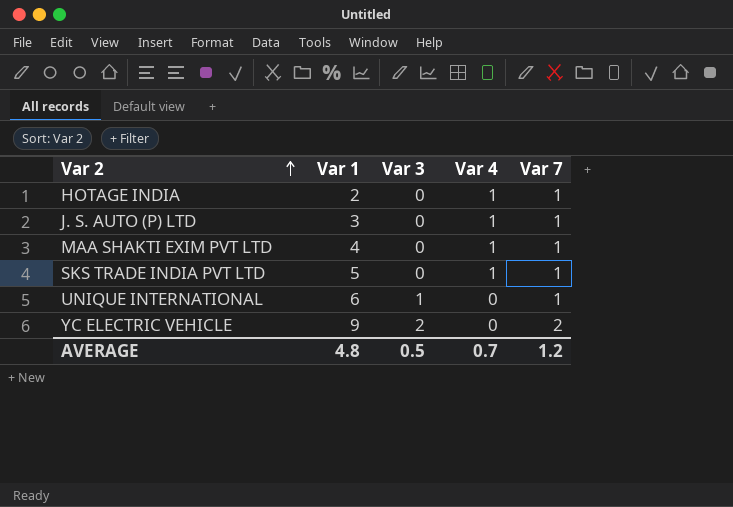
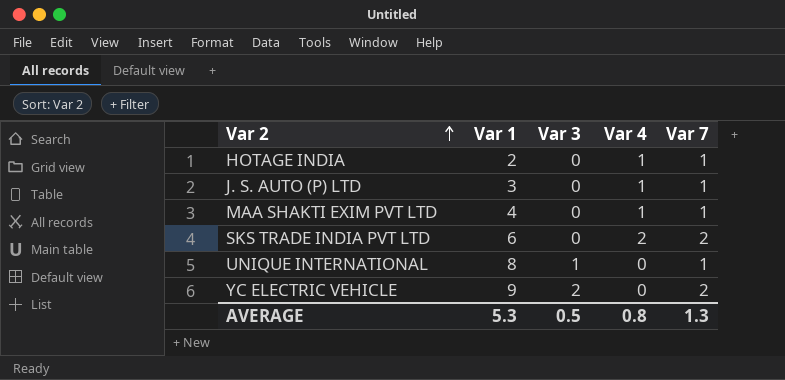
SKS TRADE INDIA PVT LTD | Var 1: 5 -> 6
SKS TRADE INDIA PVT LTD | Var 4: 1 -> 2
SKS TRADE INDIA PVT LTD | Var 7: 1 -> 2
UNIQUE INTERNATIONAL | Var 1: 6 -> 8
AVERAGE | Var 1: 4.8 -> 5.3
AVERAGE | Var 4: 0.7 -> 0.8
AVERAGE | Var 7: 1.2 -> 1.3

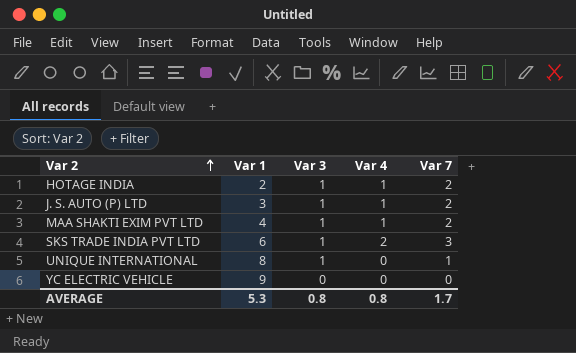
HOTAGE INDIA | Var 3: 0 -> 1
HOTAGE INDIA | Var 7: 1 -> 2
J. S. AUTO (P) LTD | Var 3: 0 -> 1
J. S. AUTO (P) LTD | Var 7: 1 -> 2
MAA SHAKTI EXIM PVT LTD | Var 3: 0 -> 1
MAA SHAKTI EXIM PVT LTD | Var 7: 1 -> 2
SKS TRADE INDIA PVT LTD | Var 3: 0 -> 1
SKS TRADE INDIA PVT LTD | Var 7: 2 -> 3
YC ELECTRIC VEHICLE | Var 3: 2 -> 0
YC ELECTRIC VEHICLE | Var 7: 2 -> 0
AVERAGE | Var 3: 0.5 -> 0.8
AVERAGE | Var 7: 1.3 -> 1.7

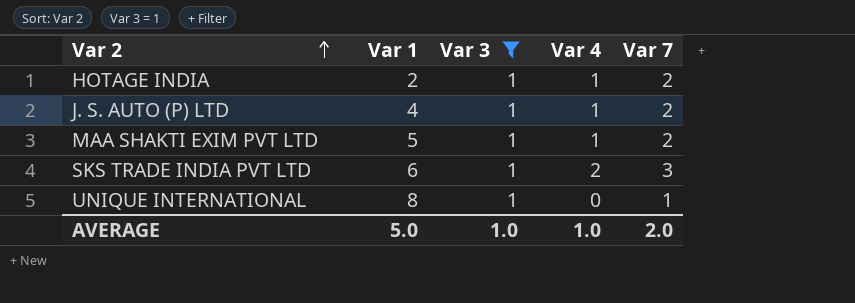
filter: none -> Var 3 = 1
J. S. AUTO (P) LTD | Var 1: 3 -> 4
MAA SHAKTI EXIM PVT LTD | Var 1: 4 -> 5
AVERAGE | Var 1: 5.3 -> 5.0
AVERAGE | Var 3: 0.8 -> 1.0
AVERAGE | Var 4: 0.8 -> 1.0
AVERAGE | Var 7: 1.7 -> 2.0

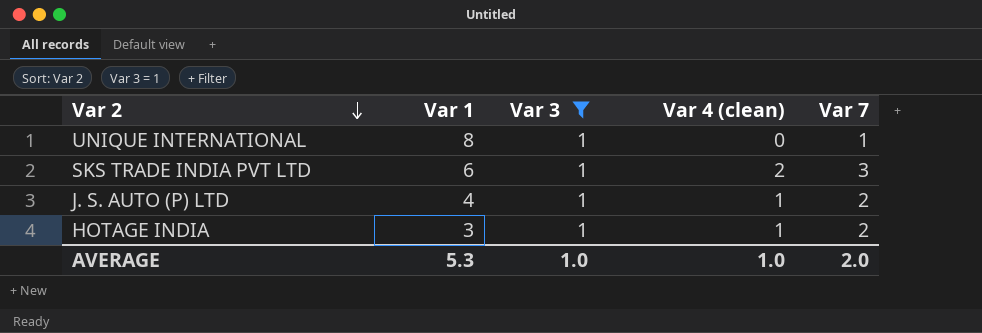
row order: Var 2 ascending -> Var 2 descending
column name: Var 4 -> Var 4 (clean)
row MAA SHAKTI EXIM PVT LTD: 5 | 1 | 1 | 2 -> none
HOTAGE INDIA | Var 1: 2 -> 3
AVERAGE | Var 1: 5.0 -> 5.3

